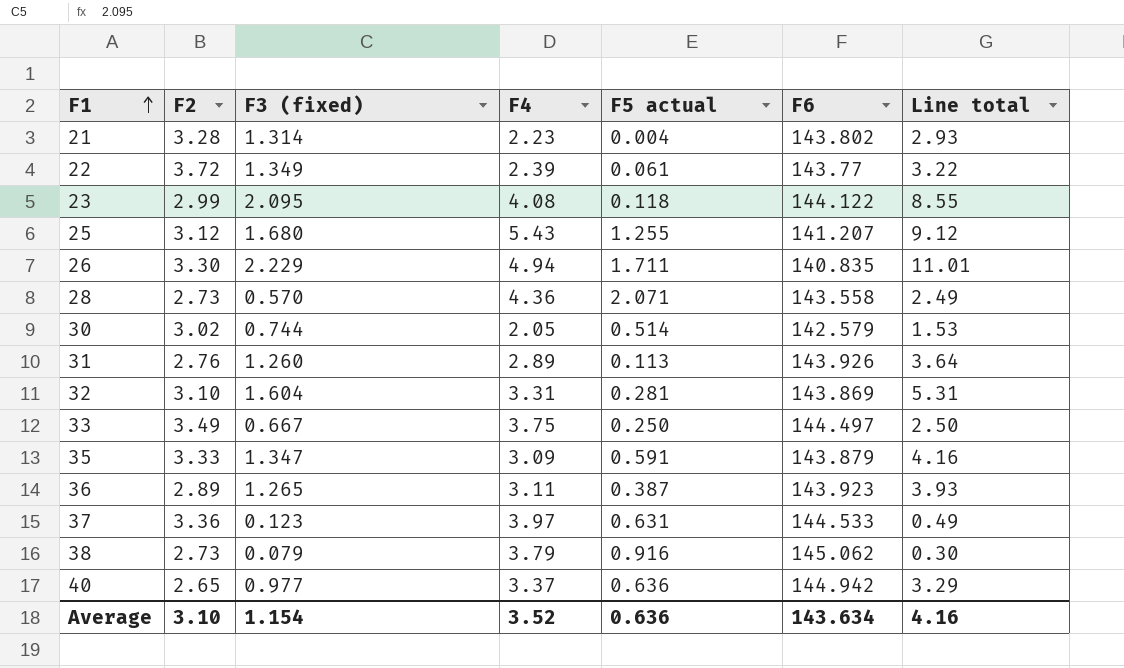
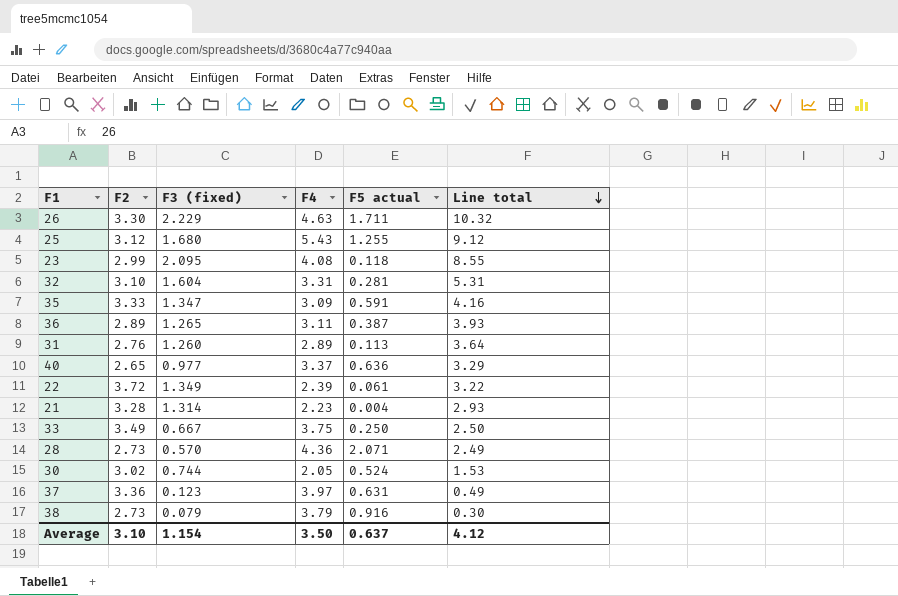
row order: F1 ascending -> Line total descending
column F6 | position: 6 -> none
26 | F4: 4.94 -> 4.63
26 | Line total: 11.01 -> 10.32
30 | F5 actual: 0.514 -> 0.524
Average | F4: 3.52 -> 3.50
Average | F5 actual: 0.636 -> 0.637
Average | Line total: 4.16 -> 4.12

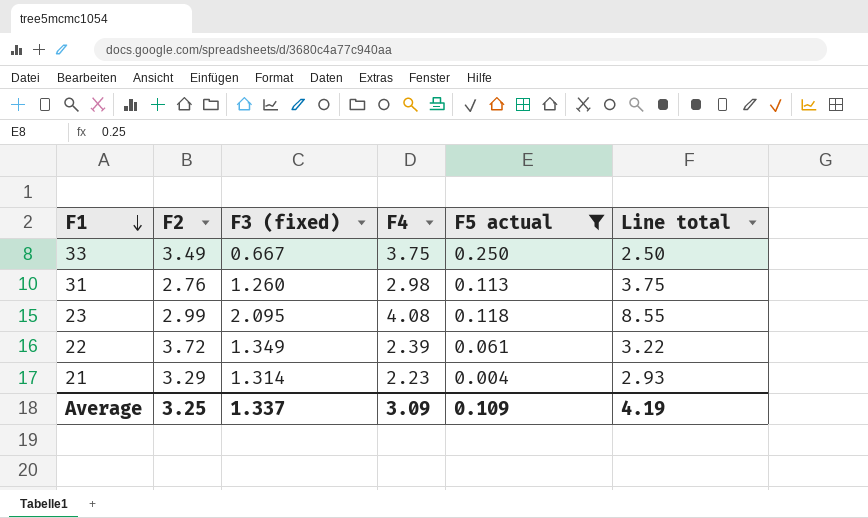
filter: none -> F5 actual <= 0.250
row order: Line total descending -> F1 descending
31 | F4: 2.89 -> 2.98
31 | Line total: 3.64 -> 3.75
21 | F2: 3.28 -> 3.29
Average | F2: 3.10 -> 3.25
Average | F3 (fixed): 1.154 -> 1.337
Average | F4: 3.50 -> 3.09
Average | F5 actual: 0.637 -> 0.109
Average | Line total: 4.12 -> 4.19

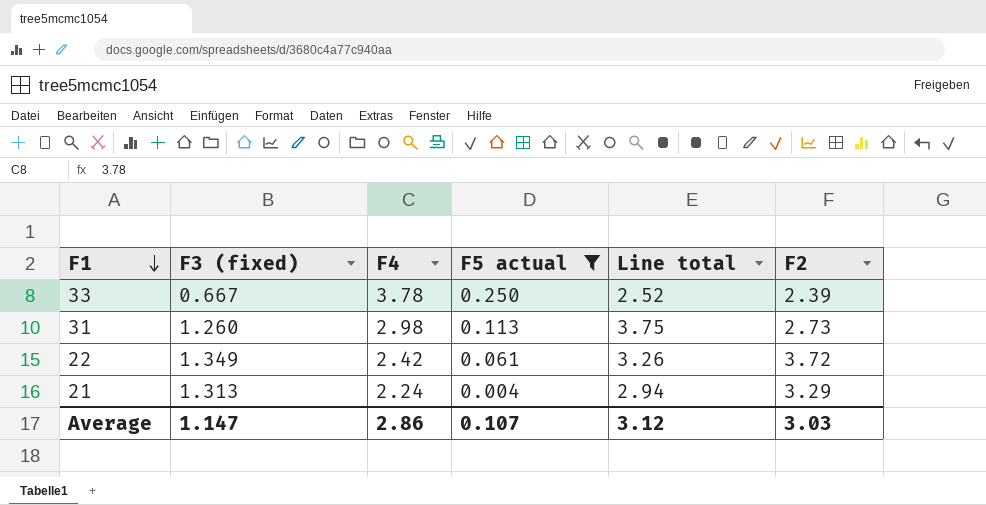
column F2 | position: 2 -> 6
row 23: 2.99 | 2.095 | 4.08 | 0.118 | 8.55 -> none
33 | F4: 3.75 -> 3.78
33 | Line total: 2.50 -> 2.52
33 | F2: 3.49 -> 2.39
31 | F2: 2.76 -> 2.73
22 | F4: 2.39 -> 2.42
22 | Line total: 3.22 -> 3.26
21 | F3 (fixed): 1.314 -> 1.313
21 | F4: 2.23 -> 2.24
21 | Line total: 2.93 -> 2.94
Average | F3 (fixed): 1.337 -> 1.147
Average | F4: 3.09 -> 2.86
Average | F5 actual: 0.109 -> 0.107
Average | Line total: 4.19 -> 3.12
Average | F2: 3.25 -> 3.03

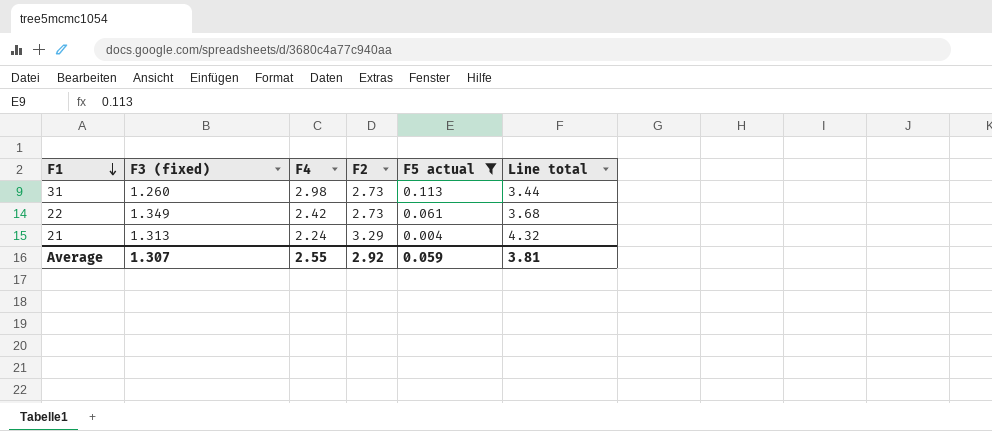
column F2 | position: 6 -> 4
column Line total | formula: [F3 (fixed)] * [F4] -> [F3 (fixed)] * [F2]
row 33: 0.667 | 3.78 | 0.250 | 2.52 | 2.39 -> none
22 | F2: 3.72 -> 2.73
Average | F3 (fixed): 1.147 -> 1.307
Average | F4: 2.86 -> 2.55
Average | F2: 3.03 -> 2.92
Average | F5 actual: 0.107 -> 0.059
Average | Line total: 3.12 -> 3.81

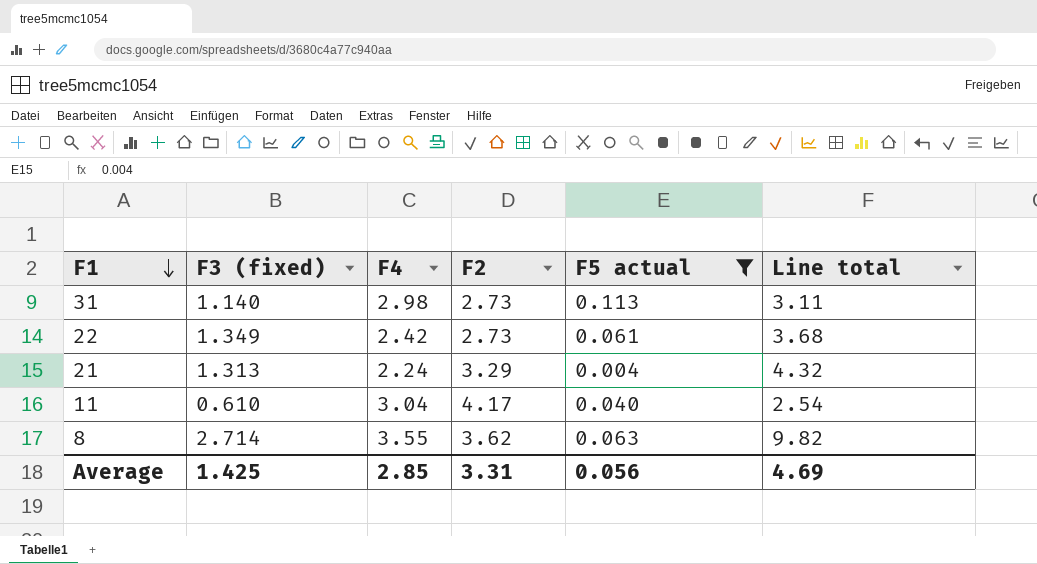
31 | F3 (fixed): 1.260 -> 1.140
31 | Line total: 3.44 -> 3.11
row 11: none -> 0.610 | 3.04 | 4.17 | 0.040 | 2.54
row 8: none -> 2.714 | 3.55 | 3.62 | 0.063 | 9.82
Average | F3 (fixed): 1.307 -> 1.425
Average | F4: 2.55 -> 2.85
Average | F2: 2.92 -> 3.31
Average | F5 actual: 0.059 -> 0.056
Average | Line total: 3.81 -> 4.69

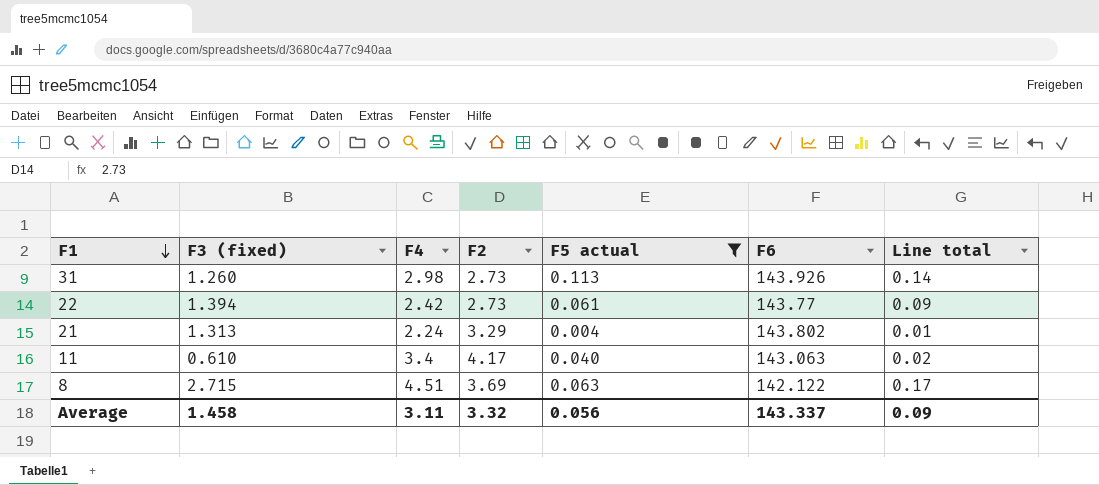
column F6 | position: none -> 6
column Line total | formula: [F3 (fixed)] * [F2] -> [F3 (fixed)] * [F5 actual]
31 | F3 (fixed): 1.140 -> 1.260
22 | F3 (fixed): 1.349 -> 1.394
11 | F4: 3.04 -> 3.4
8 | F3 (fixed): 2.714 -> 2.715
8 | F4: 3.55 -> 4.51
8 | F2: 3.62 -> 3.69
Average | F3 (fixed): 1.425 -> 1.458
Average | F4: 2.85 -> 3.11
Average | F2: 3.31 -> 3.32
Average | Line total: 4.69 -> 0.09

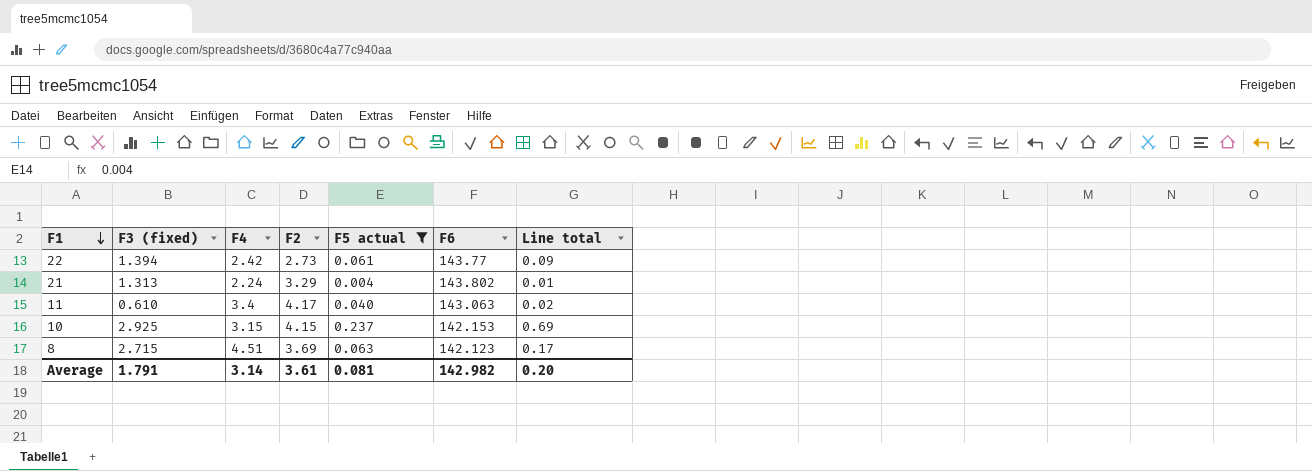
row 31: 1.260 | 2.98 | 2.73 | 0.113 | 143.926 | 0.14 -> none
row 10: none -> 2.925 | 3.15 | 4.15 | 0.237 | 142.153 | 0.69
8 | F6: 142.122 -> 142.123
Average | F3 (fixed): 1.458 -> 1.791
Average | F4: 3.11 -> 3.14
Average | F2: 3.32 -> 3.61
Average | F5 actual: 0.056 -> 0.081
Average | F6: 143.337 -> 142.982
Average | Line total: 0.09 -> 0.20

